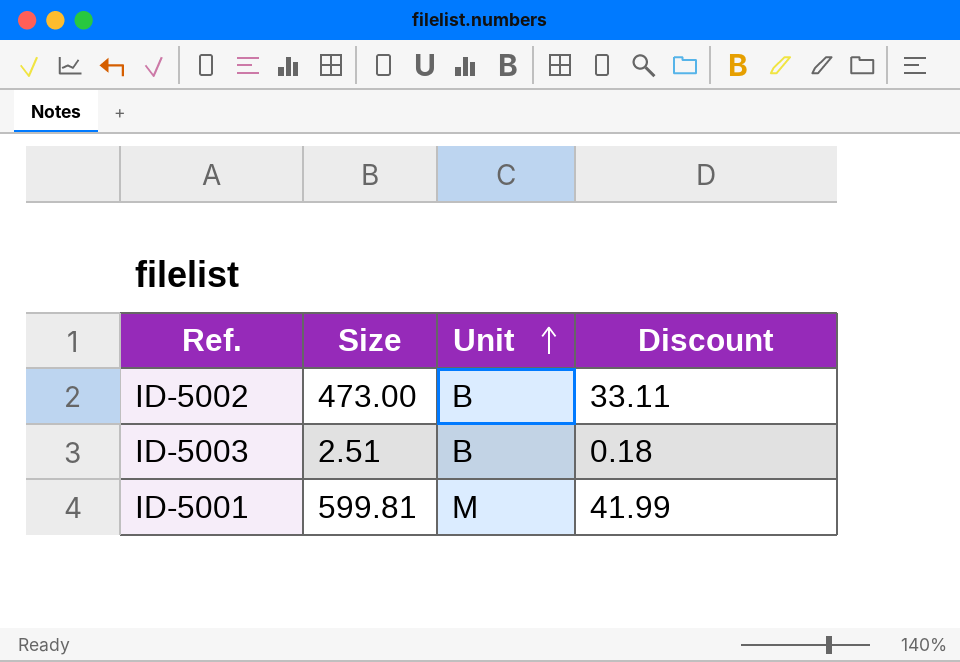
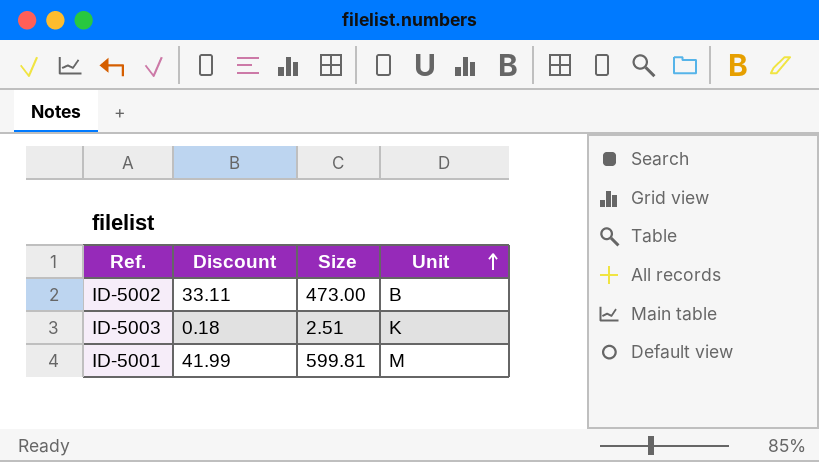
column Discount | position: 4 -> 2
ID-5003 | Unit: B -> K

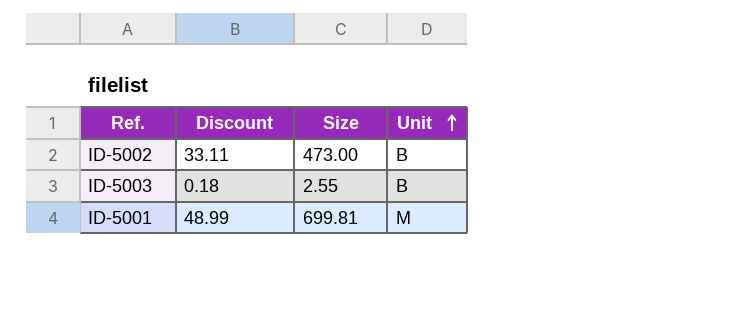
ID-5003 | Size: 2.51 -> 2.55
ID-5003 | Unit: K -> B
ID-5001 | Discount: 41.99 -> 48.99
ID-5001 | Size: 599.81 -> 699.81

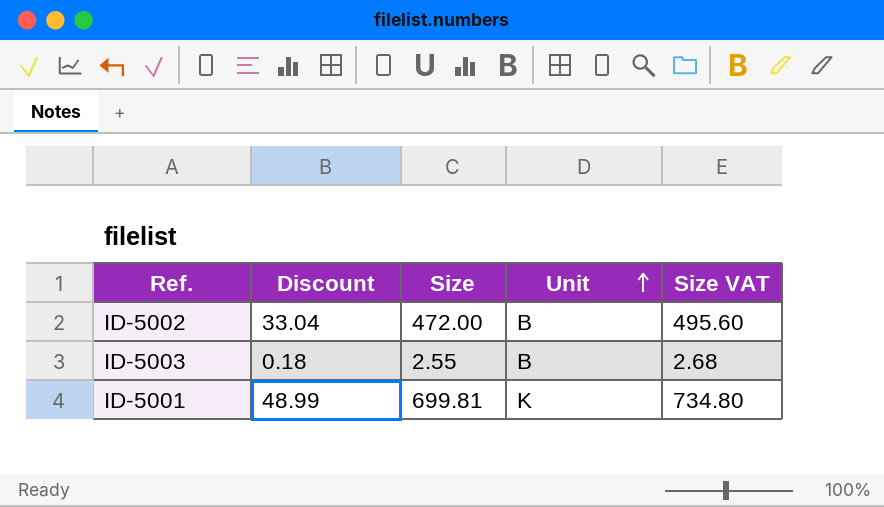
column Size VAT | formula: none -> [Size] * 1.05
ID-5002 | Discount: 33.11 -> 33.04
ID-5002 | Size: 473.00 -> 472.00
ID-5001 | Unit: M -> K

